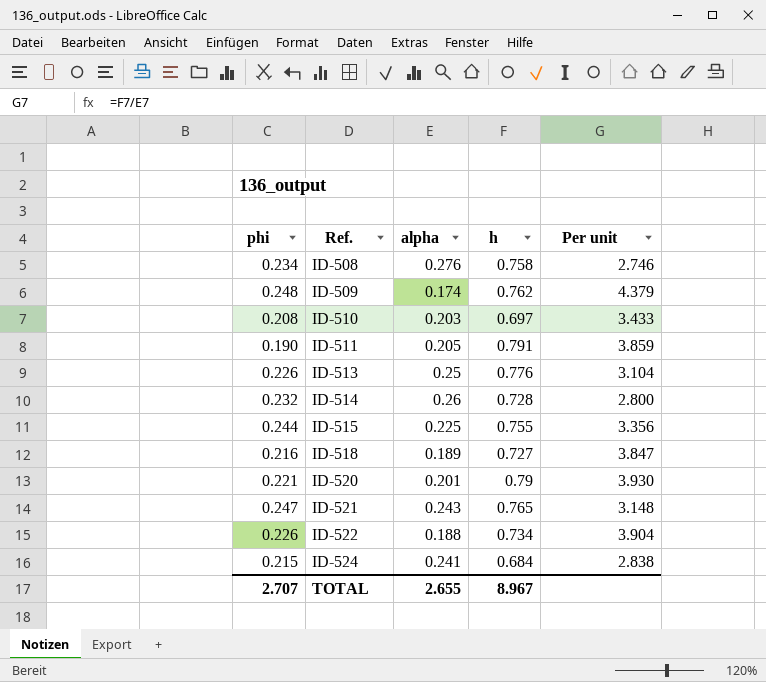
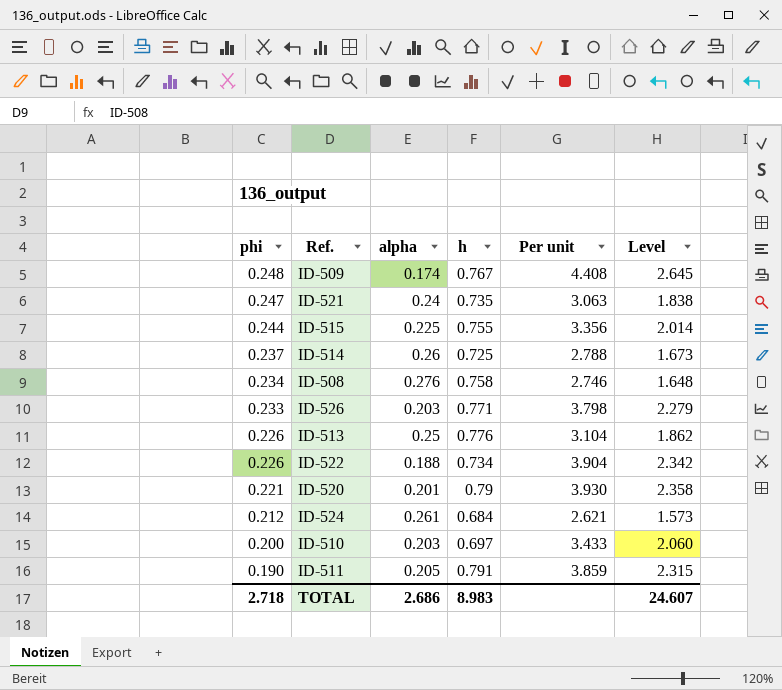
row order: Ref. ascending -> phi descending
column Level | formula: none -> [Per unit] * 0.6
row ID-518: 0.216 | 0.189 | 0.727 | 3.847 -> none
ID-509 | h: 0.762 -> 0.767
ID-509 | Per unit: 4.379 -> 4.408
ID-521 | alpha: 0.243 -> 0.24
ID-521 | h: 0.765 -> 0.735
ID-521 | Per unit: 3.148 -> 3.063
ID-514 | phi: 0.232 -> 0.237
ID-514 | h: 0.728 -> 0.725
ID-514 | Per unit: 2.800 -> 2.788
row ID-526: none -> 0.233 | 0.203 | 0.771 | 3.798 | 2.279
ID-524 | phi: 0.215 -> 0.212
ID-524 | alpha: 0.241 -> 0.261
ID-524 | Per unit: 2.838 -> 2.621
ID-510 | phi: 0.208 -> 0.200
TOTAL | phi: 2.707 -> 2.718
TOTAL | alpha: 2.655 -> 2.686
TOTAL | h: 8.967 -> 8.983

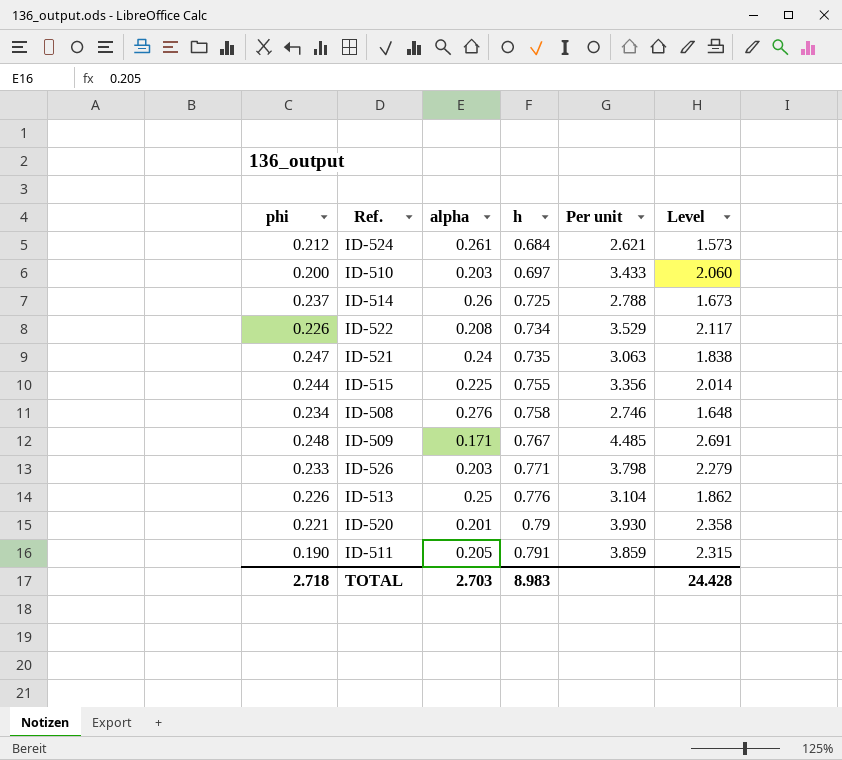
row order: phi descending -> h ascending
ID-522 | alpha: 0.188 -> 0.208
ID-522 | Per unit: 3.904 -> 3.529
ID-522 | Level: 2.342 -> 2.117
ID-509 | alpha: 0.174 -> 0.171
ID-509 | Per unit: 4.408 -> 4.485
ID-509 | Level: 2.645 -> 2.691
TOTAL | alpha: 2.686 -> 2.703
TOTAL | Level: 24.607 -> 24.428

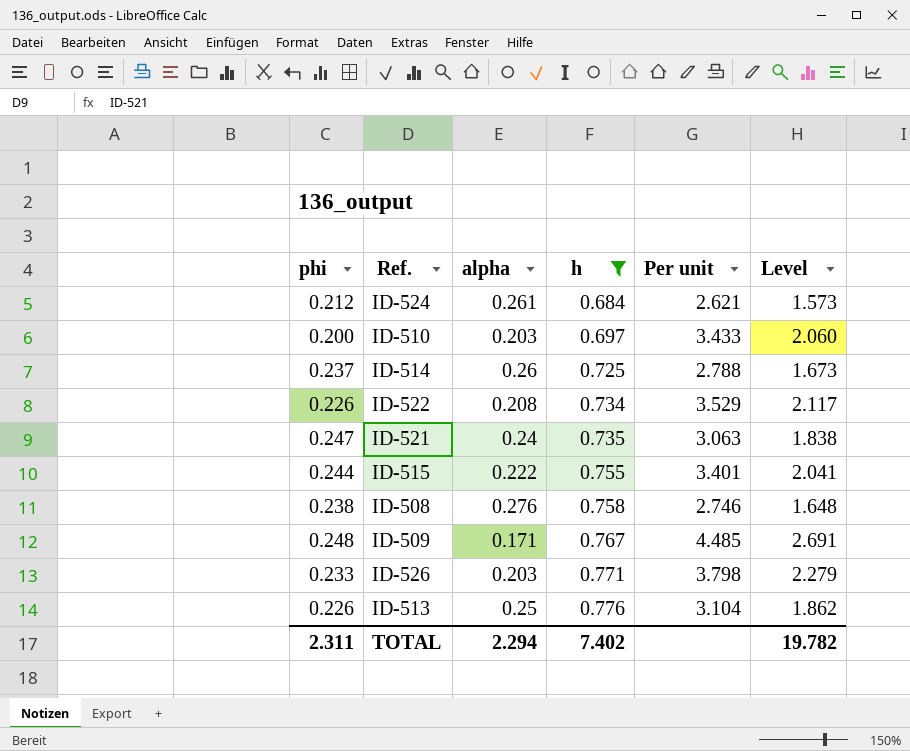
filter: none -> h <= 0.776
ID-515 | alpha: 0.225 -> 0.222
ID-515 | Per unit: 3.356 -> 3.401
ID-515 | Level: 2.014 -> 2.041
ID-508 | phi: 0.234 -> 0.238
TOTAL | phi: 2.718 -> 2.311
TOTAL | alpha: 2.703 -> 2.294
TOTAL | h: 8.983 -> 7.402
TOTAL | Level: 24.428 -> 19.782

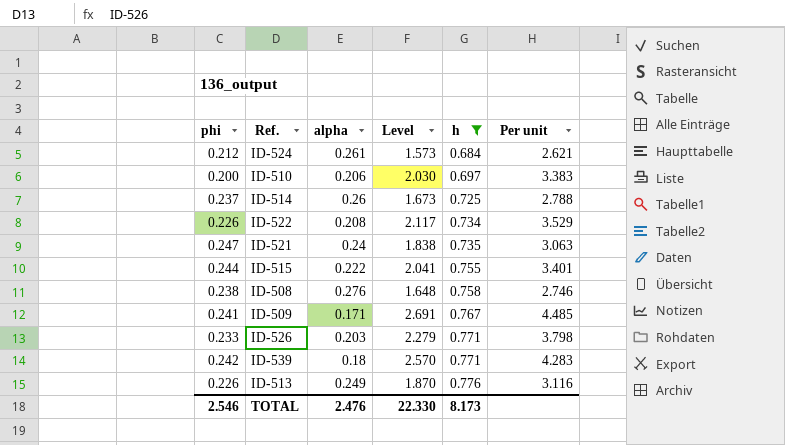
column Level | position: 6 -> 4
ID-510 | alpha: 0.203 -> 0.206
ID-510 | Level: 2.060 -> 2.030
ID-510 | Per unit: 3.433 -> 3.383
ID-509 | phi: 0.248 -> 0.241
row ID-539: none -> 0.242 | 0.18 | 2.570 | 0.771 | 4.283
ID-513 | alpha: 0.25 -> 0.249
ID-513 | Level: 1.862 -> 1.870
ID-513 | Per unit: 3.104 -> 3.116
TOTAL | phi: 2.311 -> 2.546
TOTAL | alpha: 2.294 -> 2.476
TOTAL | Level: 19.782 -> 22.330
TOTAL | h: 7.402 -> 8.173

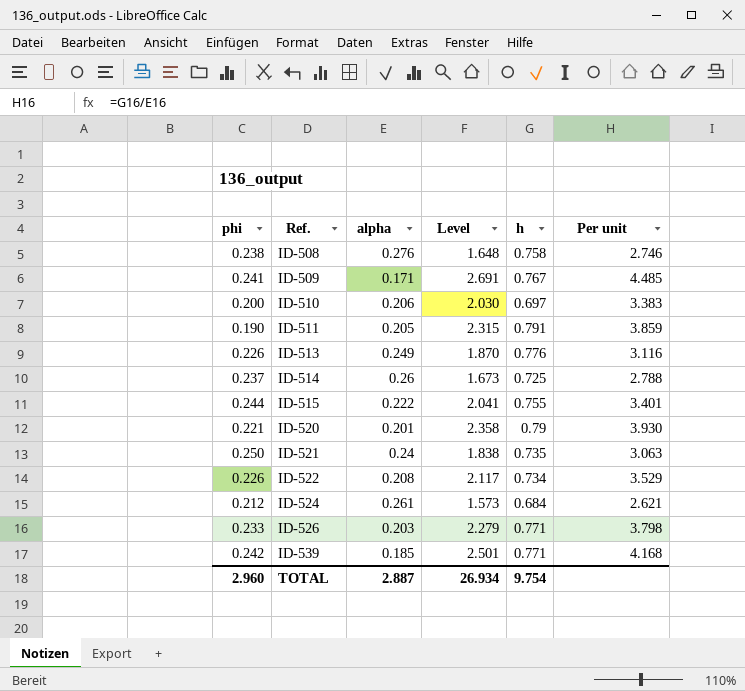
filter: h <= 0.776 -> none
row order: h ascending -> Ref. ascending
ID-521 | phi: 0.247 -> 0.250
ID-539 | alpha: 0.18 -> 0.185
ID-539 | Level: 2.570 -> 2.501
ID-539 | Per unit: 4.283 -> 4.168
TOTAL | phi: 2.546 -> 2.960
TOTAL | alpha: 2.476 -> 2.887
TOTAL | Level: 22.330 -> 26.934
TOTAL | h: 8.173 -> 9.754

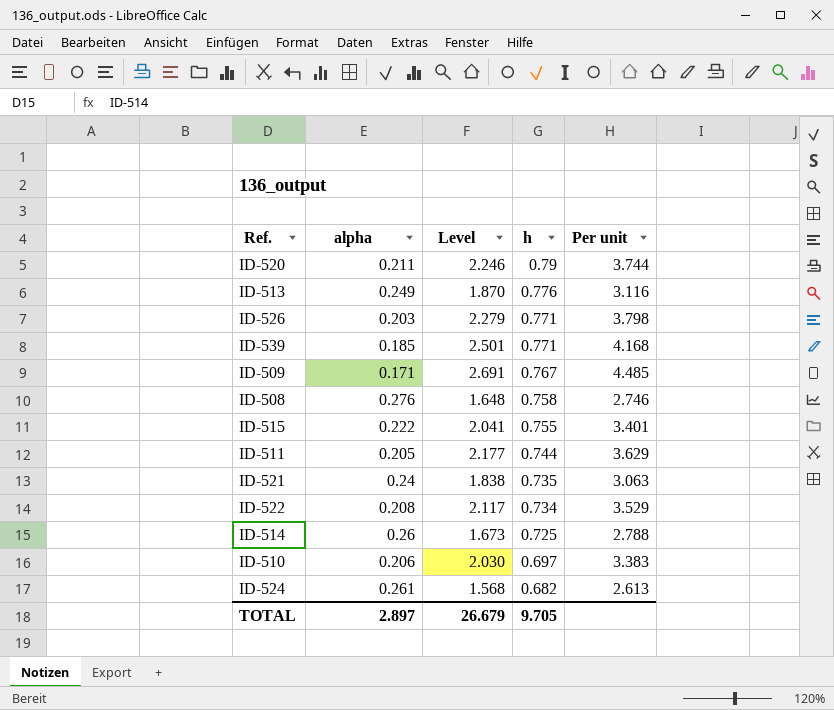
row order: Ref. ascending -> h descending
column phi | position: 1 -> none
ID-520 | alpha: 0.201 -> 0.211
ID-520 | Level: 2.358 -> 2.246
ID-520 | Per unit: 3.930 -> 3.744
ID-511 | Level: 2.315 -> 2.177
ID-511 | h: 0.791 -> 0.744
ID-511 | Per unit: 3.859 -> 3.629
ID-524 | Level: 1.573 -> 1.568
ID-524 | h: 0.684 -> 0.682
ID-524 | Per unit: 2.621 -> 2.613
TOTAL | alpha: 2.887 -> 2.897
TOTAL | Level: 26.934 -> 26.679
TOTAL | h: 9.754 -> 9.705

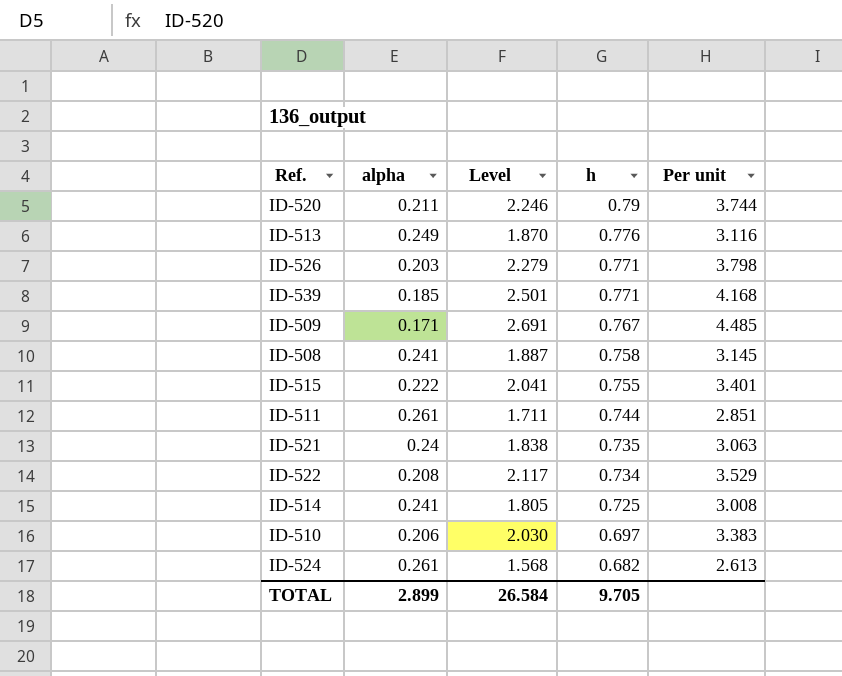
ID-508 | alpha: 0.276 -> 0.241
ID-508 | Level: 1.648 -> 1.887
ID-508 | Per unit: 2.746 -> 3.145
ID-511 | alpha: 0.205 -> 0.261
ID-511 | Level: 2.177 -> 1.711
ID-511 | Per unit: 3.629 -> 2.851
ID-514 | alpha: 0.26 -> 0.241
ID-514 | Level: 1.673 -> 1.805
ID-514 | Per unit: 2.788 -> 3.008
TOTAL | alpha: 2.897 -> 2.899
TOTAL | Level: 26.679 -> 26.584

